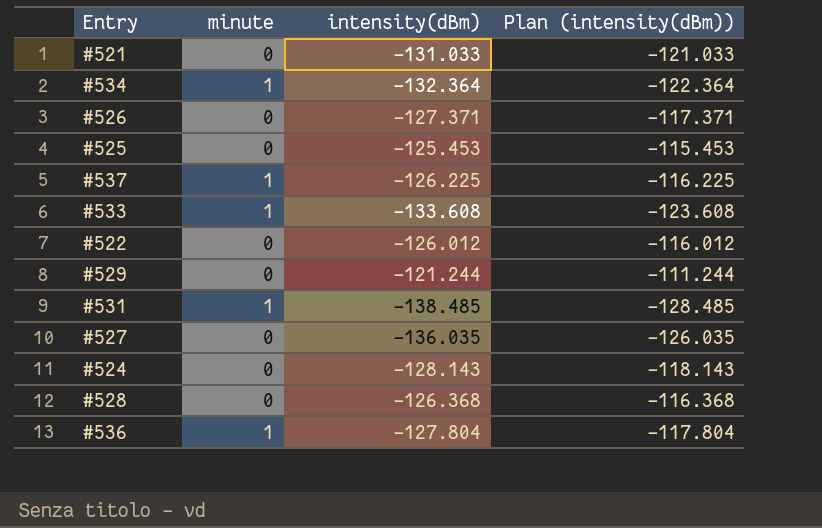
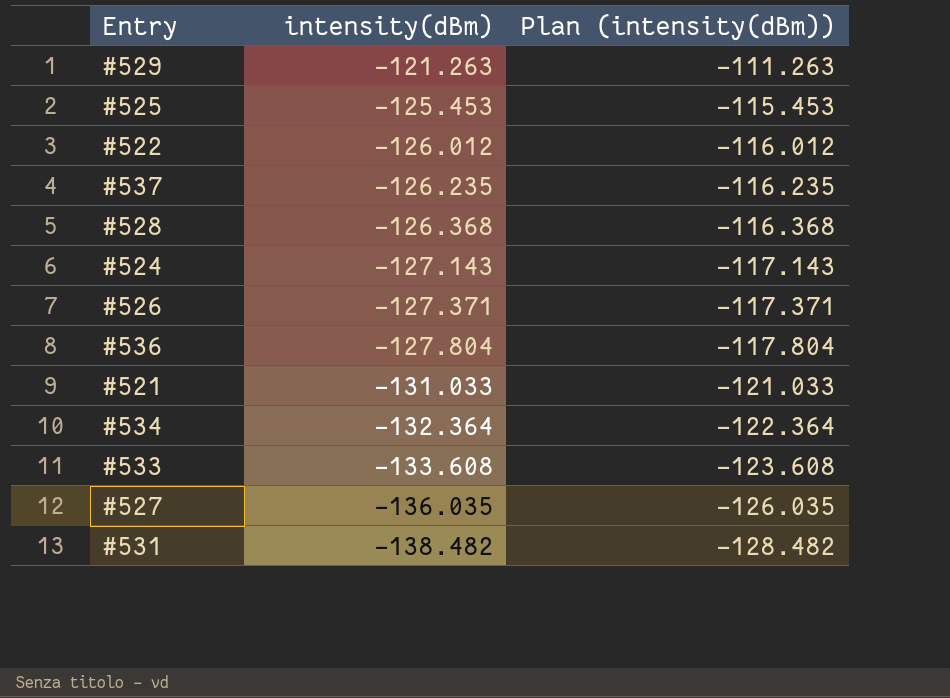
row order: none -> intensity(dBm) descending
column minute | position: 2 -> none
#529 | intensity(dBm): -121.244 -> -121.263
#529 | Plan (intensity(dBm)): -111.244 -> -111.263
#537 | intensity(dBm): -126.225 -> -126.235
#537 | Plan (intensity(dBm)): -116.225 -> -116.235
#524 | intensity(dBm): -128.143 -> -127.143
#524 | Plan (intensity(dBm)): -118.143 -> -117.143
#531 | intensity(dBm): -138.485 -> -138.482
#531 | Plan (intensity(dBm)): -128.485 -> -128.482

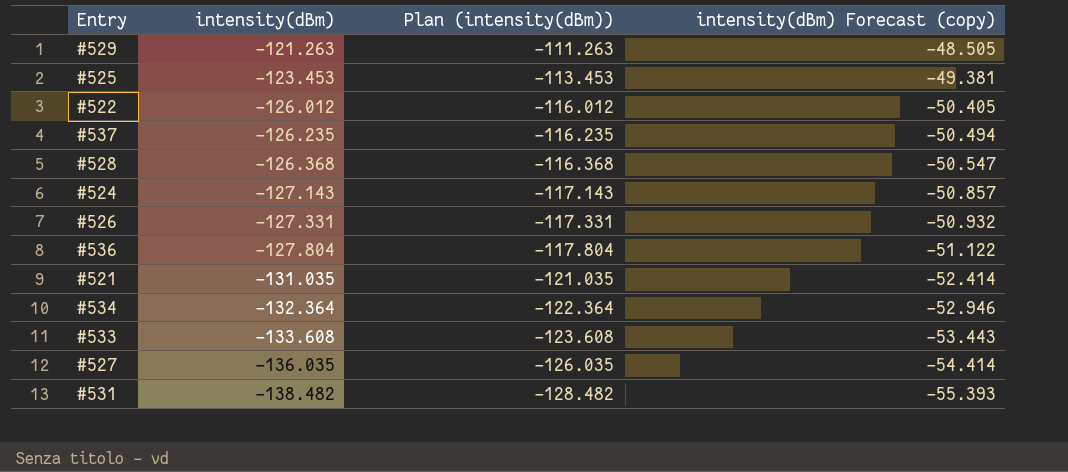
column intensity(dBm) Forecast (copy) | formula: none -> [intensity(dBm)] * 0.4
#525 | intensity(dBm): -125.453 -> -123.453
#525 | Plan (intensity(dBm)): -115.453 -> -113.453
#526 | intensity(dBm): -127.371 -> -127.331
#526 | Plan (intensity(dBm)): -117.371 -> -117.331
#521 | intensity(dBm): -131.033 -> -131.035
#521 | Plan (intensity(dBm)): -121.033 -> -121.035

